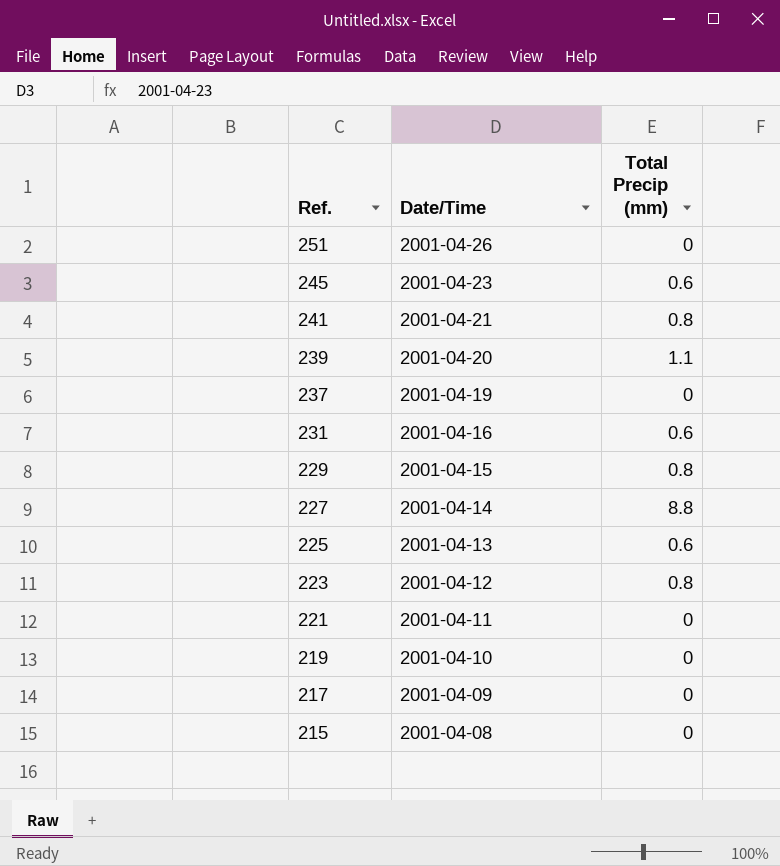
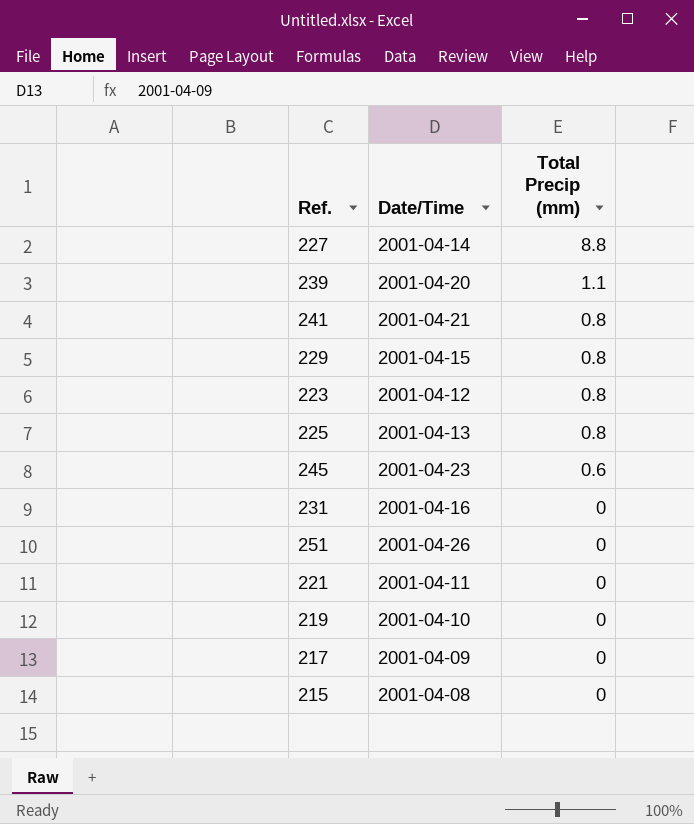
row order: Ref. descending -> Total Precip (mm) descending
row 237: 2001-04-19 | 0 -> none
225 | Total Precip (mm): 0.6 -> 0.8
231 | Total Precip (mm): 0.6 -> 0

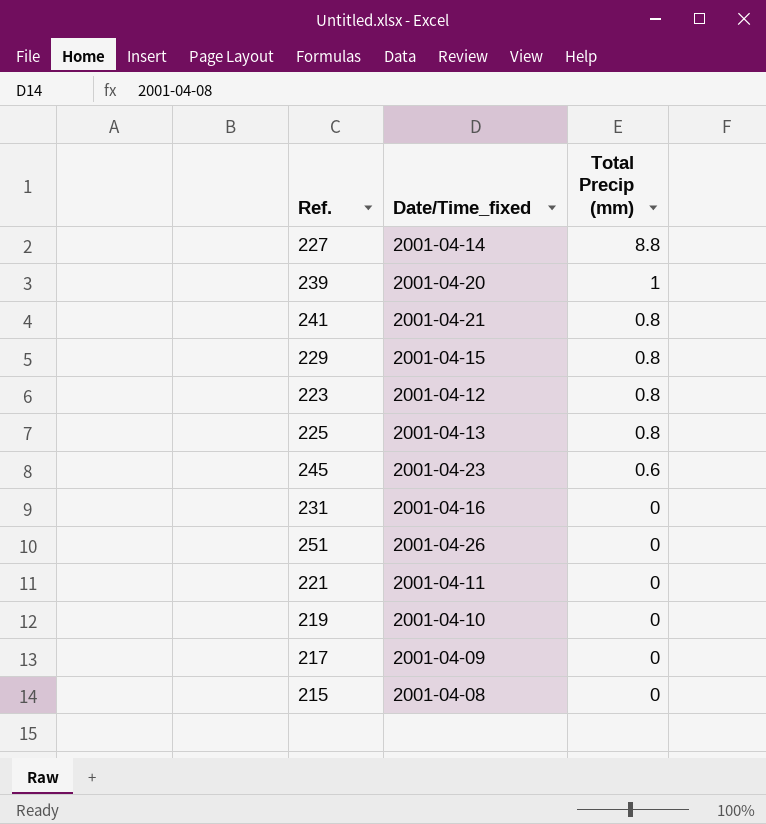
column name: Date/Time -> Date/Time_fixed
239 | Total Precip (mm): 1.1 -> 1

